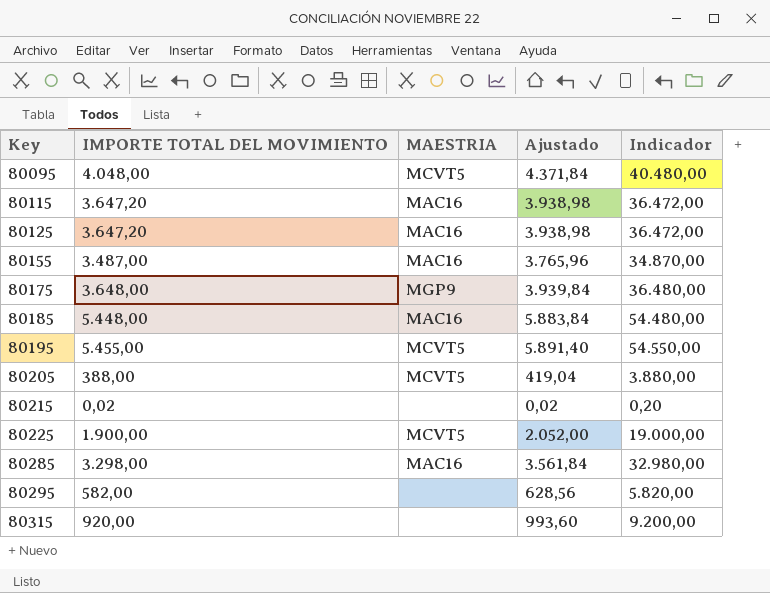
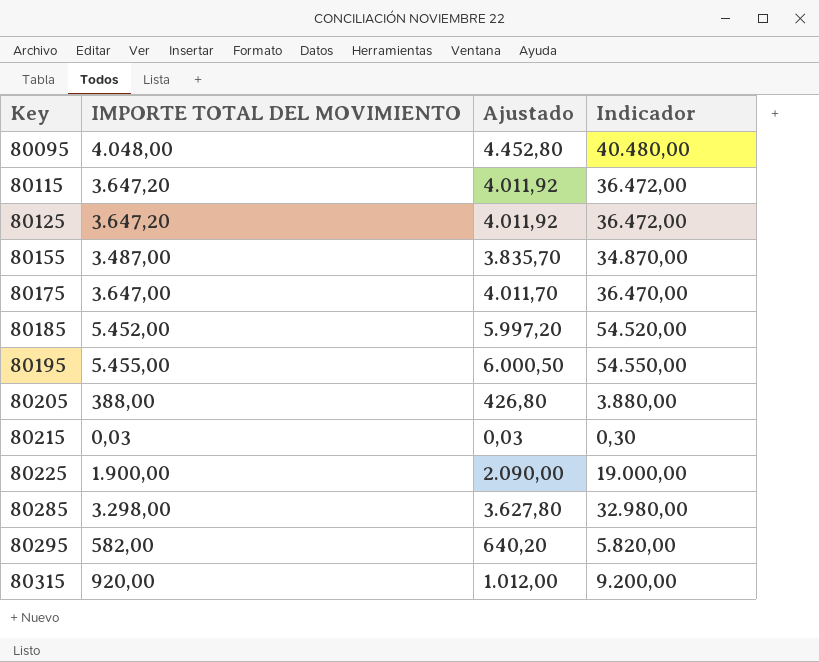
column MAESTRIA | position: 3 -> none
column Ajustado | formula: [IMPORTE TOTAL DEL MOVIMIENTO] * 1,08 -> [IMPORTE TOTAL DEL MOVIMIENTO] * 1,1
80175 | IMPORTE TOTAL DEL MOVIMIENTO: 3.648,00 -> 3.647,00
80175 | Indicador: 36.480,00 -> 36.470,00
80185 | IMPORTE TOTAL DEL MOVIMIENTO: 5.448,00 -> 5.452,00
80185 | Indicador: 54.480,00 -> 54.520,00
80215 | IMPORTE TOTAL DEL MOVIMIENTO: 0,02 -> 0,03
80215 | Indicador: 0,20 -> 0,30

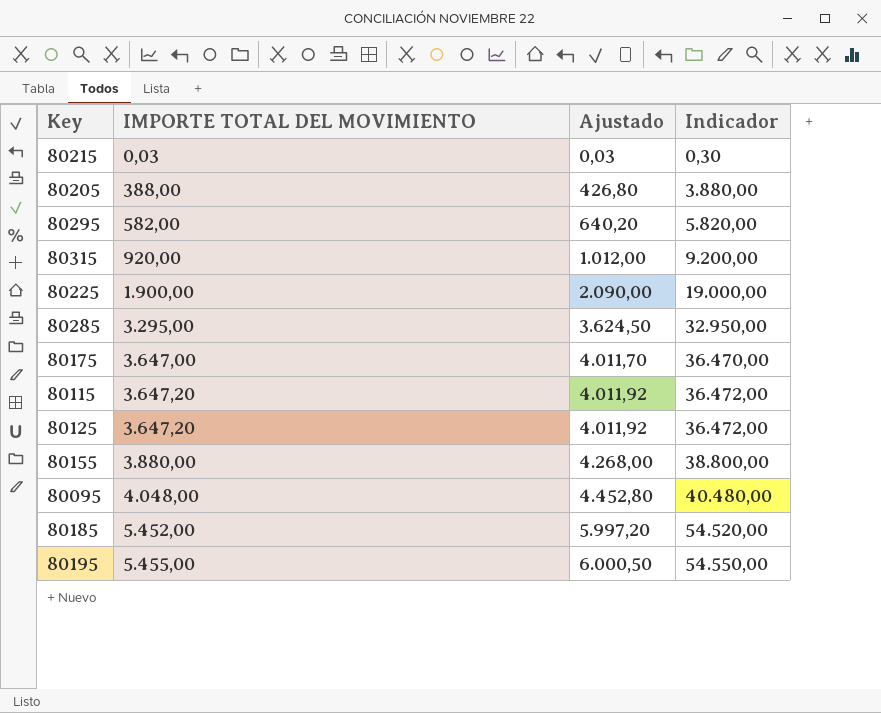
row order: Key ascending -> IMPORTE TOTAL DEL MOVIMIENTO ascending
80285 | IMPORTE TOTAL DEL MOVIMIENTO: 3.298,00 -> 3.295,00
80285 | Ajustado: 3.627,80 -> 3.624,50
80285 | Indicador: 32.980,00 -> 32.950,00
80155 | IMPORTE TOTAL DEL MOVIMIENTO: 3.487,00 -> 3.880,00
80155 | Ajustado: 3.835,70 -> 4.268,00
80155 | Indicador: 34.870,00 -> 38.800,00

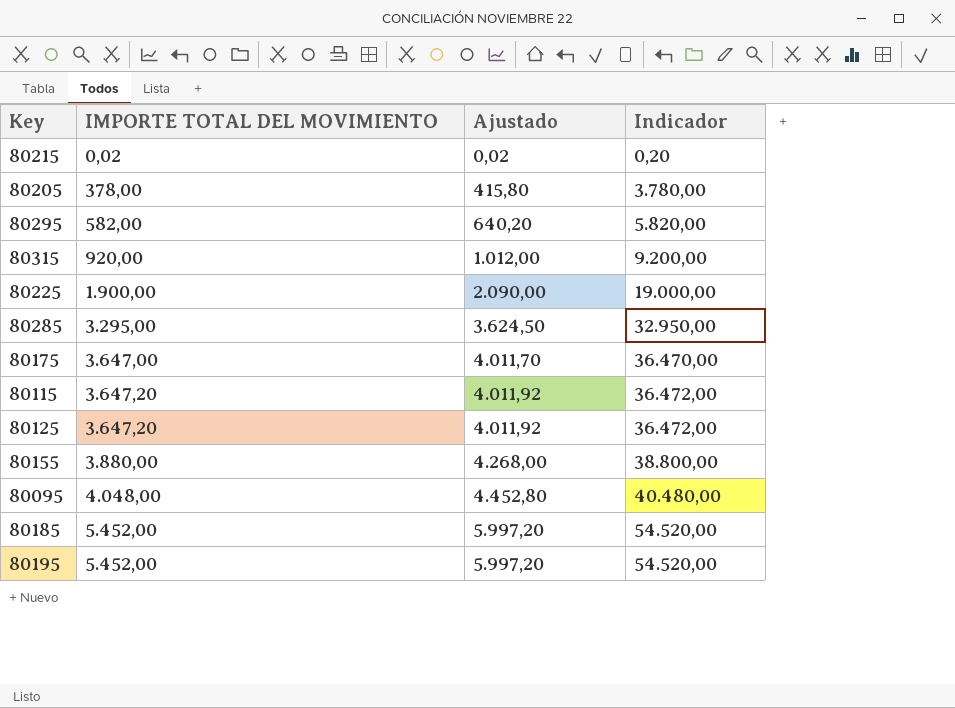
80215 | IMPORTE TOTAL DEL MOVIMIENTO: 0,03 -> 0,02
80215 | Ajustado: 0,03 -> 0,02
80215 | Indicador: 0,30 -> 0,20
80205 | IMPORTE TOTAL DEL MOVIMIENTO: 388,00 -> 378,00
80205 | Ajustado: 426,80 -> 415,80
80205 | Indicador: 3.880,00 -> 3.780,00
80195 | IMPORTE TOTAL DEL MOVIMIENTO: 5.455,00 -> 5.452,00
80195 | Ajustado: 6.000,50 -> 5.997,20
80195 | Indicador: 54.550,00 -> 54.520,00

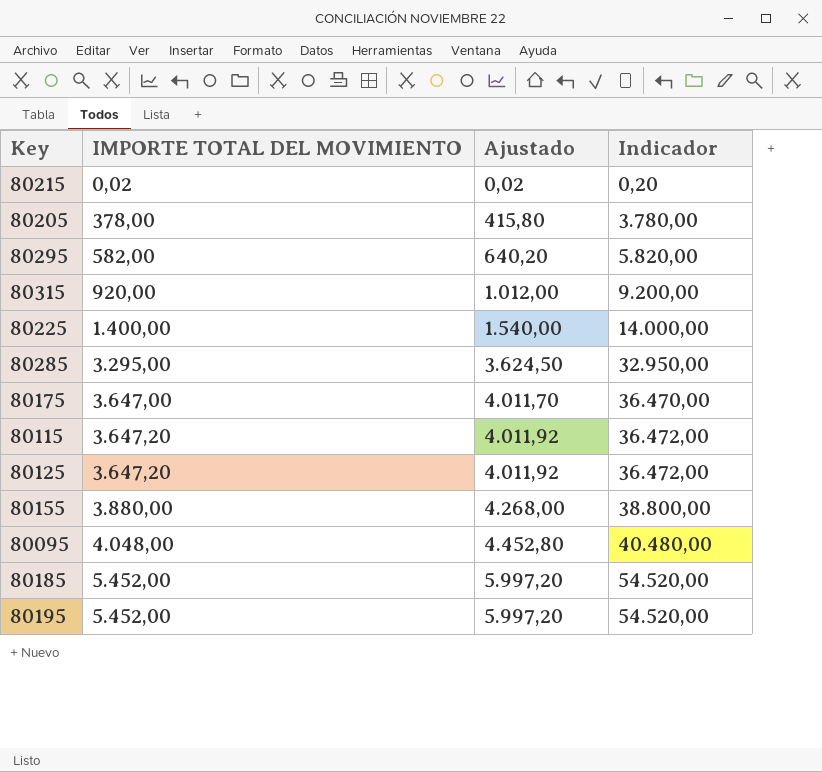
80225 | IMPORTE TOTAL DEL MOVIMIENTO: 1.900,00 -> 1.400,00
80225 | Ajustado: 2.090,00 -> 1.540,00
80225 | Indicador: 19.000,00 -> 14.000,00

